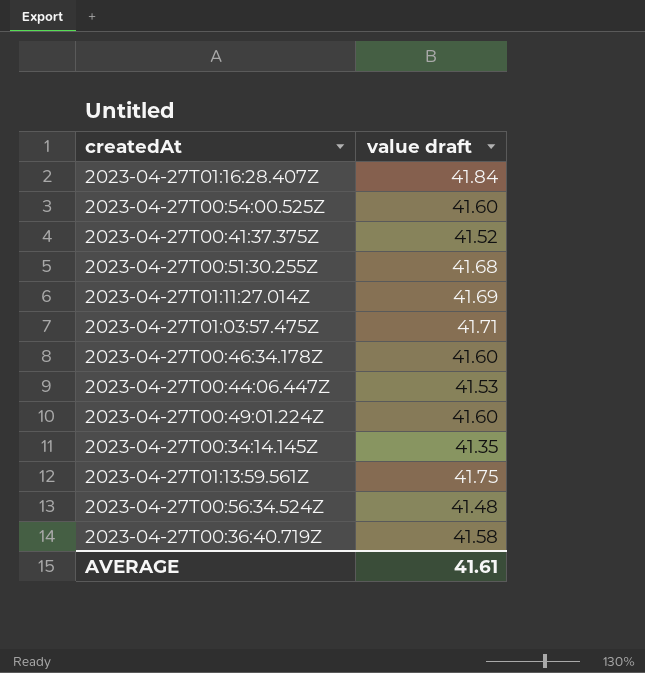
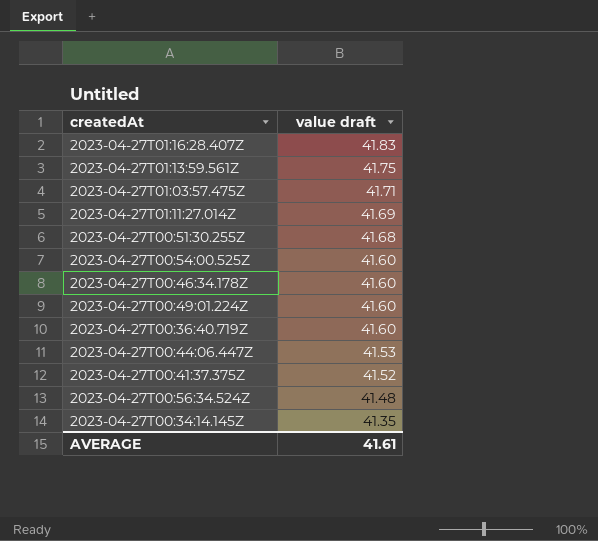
row order: none -> value draft descending
2023-04-27T01:16:28.407Z | value draft: 41.84 -> 41.83
2023-04-27T00:36:40.719Z | value draft: 41.58 -> 41.60

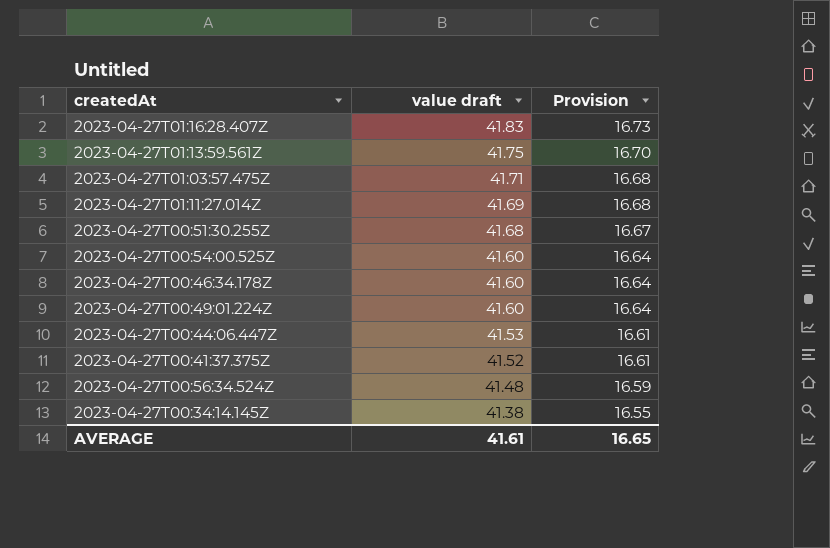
column Provision | formula: none -> [value draft] * 0.4
row 2023-04-27T00:36:40.719Z: 41.60 -> none
2023-04-27T00:34:14.145Z | value draft: 41.35 -> 41.38

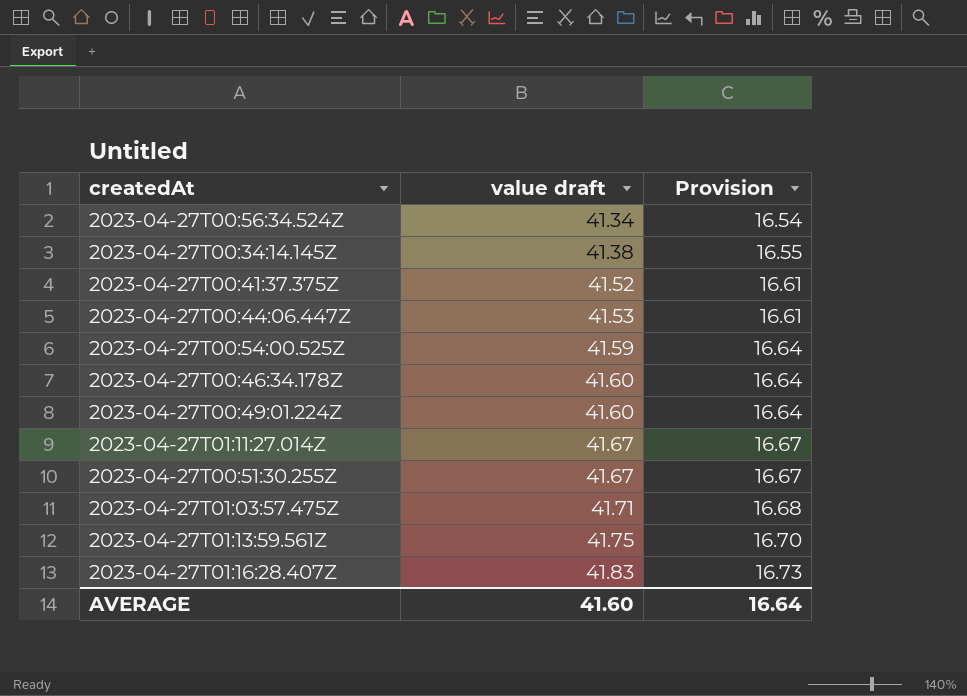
row order: value draft descending -> value draft ascending
2023-04-27T00:56:34.524Z | value draft: 41.48 -> 41.34
2023-04-27T00:56:34.524Z | Provision: 16.59 -> 16.54
2023-04-27T00:54:00.525Z | value draft: 41.60 -> 41.59
2023-04-27T01:11:27.014Z | value draft: 41.69 -> 41.67
2023-04-27T01:11:27.014Z | Provision: 16.68 -> 16.67
2023-04-27T00:51:30.255Z | value draft: 41.68 -> 41.67
AVERAGE | value draft: 41.61 -> 41.60
AVERAGE | Provision: 16.65 -> 16.64

